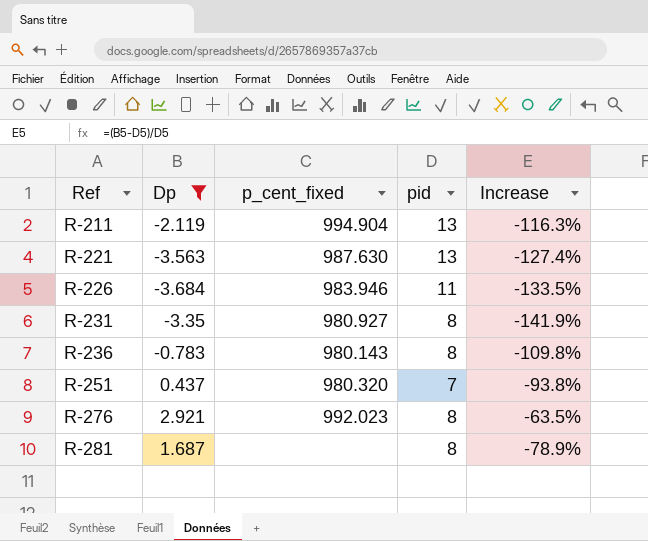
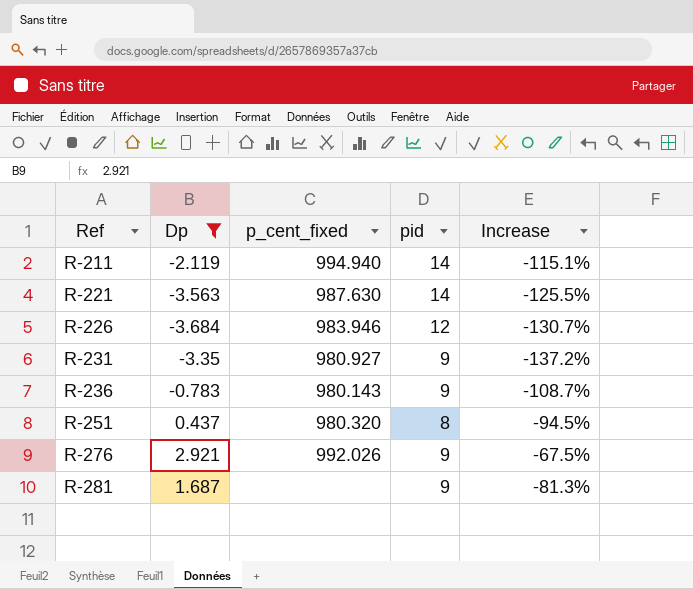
R-211 | p_cent_fixed: 994.904 -> 994.940
R-211 | pid: 13 -> 14
R-211 | Increase: -116.3% -> -115.1%
R-221 | pid: 13 -> 14
R-221 | Increase: -127.4% -> -125.5%
R-226 | pid: 11 -> 12
R-226 | Increase: -133.5% -> -130.7%
R-231 | pid: 8 -> 9
R-231 | Increase: -141.9% -> -137.2%
R-236 | pid: 8 -> 9
R-236 | Increase: -109.8% -> -108.7%
R-251 | pid: 7 -> 8
R-251 | Increase: -93.8% -> -94.5%
R-276 | p_cent_fixed: 992.023 -> 992.026
R-276 | pid: 8 -> 9
R-276 | Increase: -63.5% -> -67.5%
R-281 | pid: 8 -> 9
R-281 | Increase: -78.9% -> -81.3%

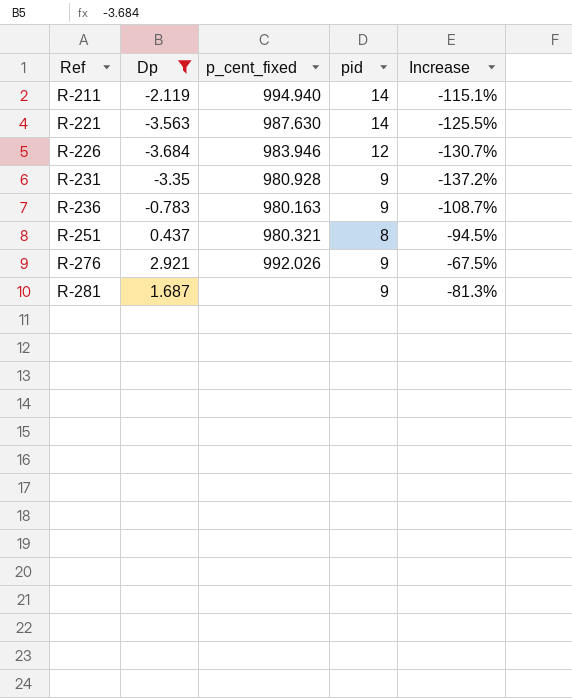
R-231 | p_cent_fixed: 980.927 -> 980.928
R-236 | p_cent_fixed: 980.143 -> 980.163
R-251 | p_cent_fixed: 980.320 -> 980.321

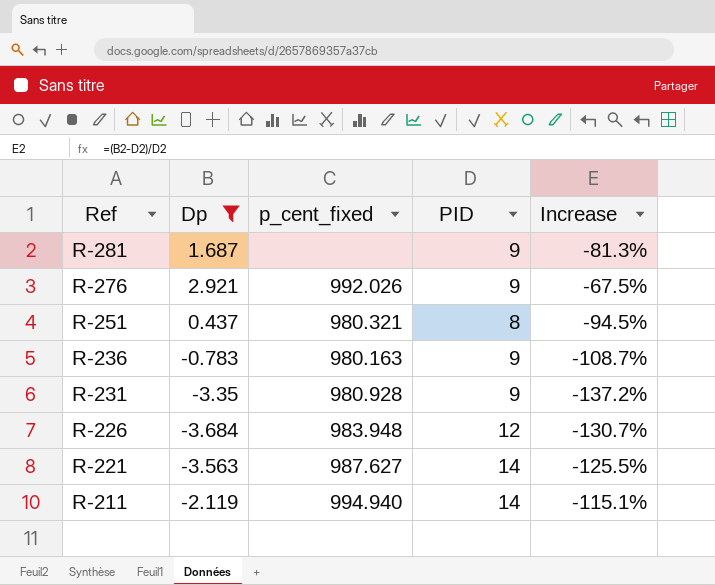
row order: Ref ascending -> Ref descending
column name: pid -> PID
R-226 | p_cent_fixed: 983.946 -> 983.948
R-221 | p_cent_fixed: 987.630 -> 987.627

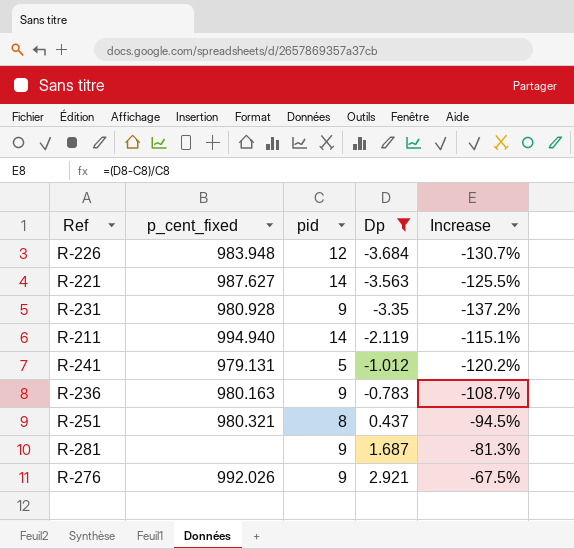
row order: Ref descending -> Dp ascending
column name: PID -> pid
column Dp | position: 2 -> 4
row R-241: none -> 979.131 | 5 | -1.012 | -120.2%

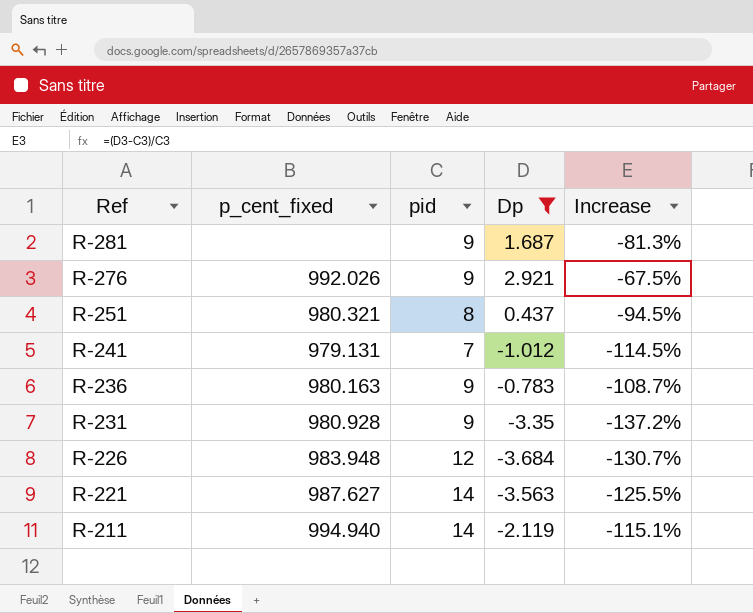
row order: Dp ascending -> Ref descending
R-241 | pid: 5 -> 7
R-241 | Increase: -120.2% -> -114.5%

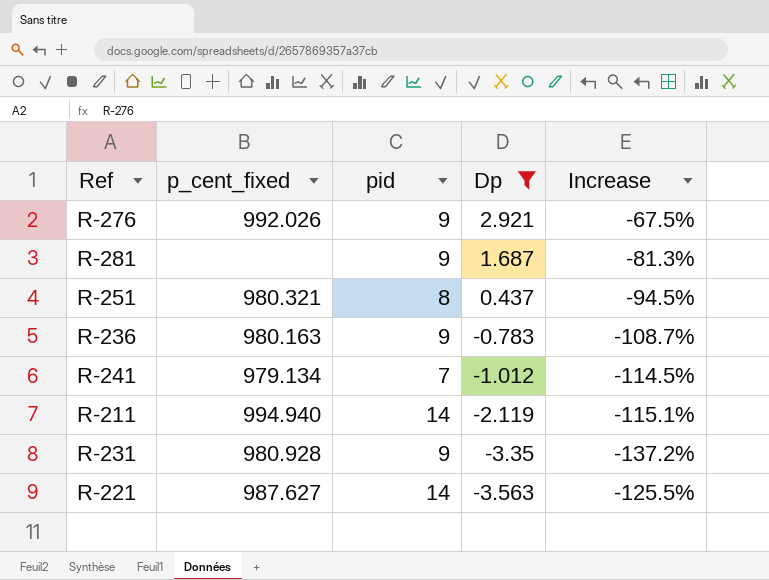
row order: Ref descending -> Dp descending
row R-226: 983.948 | 12 | -3.684 | -130.7% -> none
R-241 | p_cent_fixed: 979.131 -> 979.134

